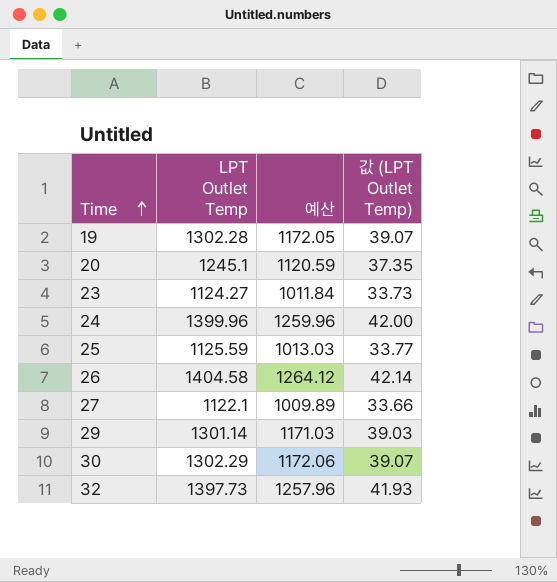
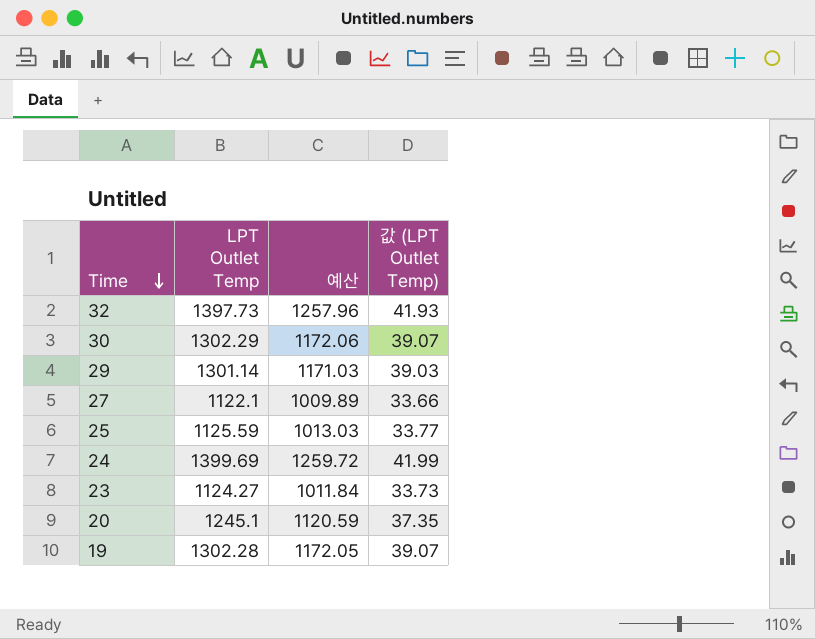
row order: Time ascending -> Time descending
row 26: 1404.58 | 1264.12 | 42.14 -> none
24 | LPT Outlet Temp: 1399.96 -> 1399.69
24 | 예산: 1259.96 -> 1259.72
24 | 값 (LPT Outlet Temp): 42.00 -> 41.99

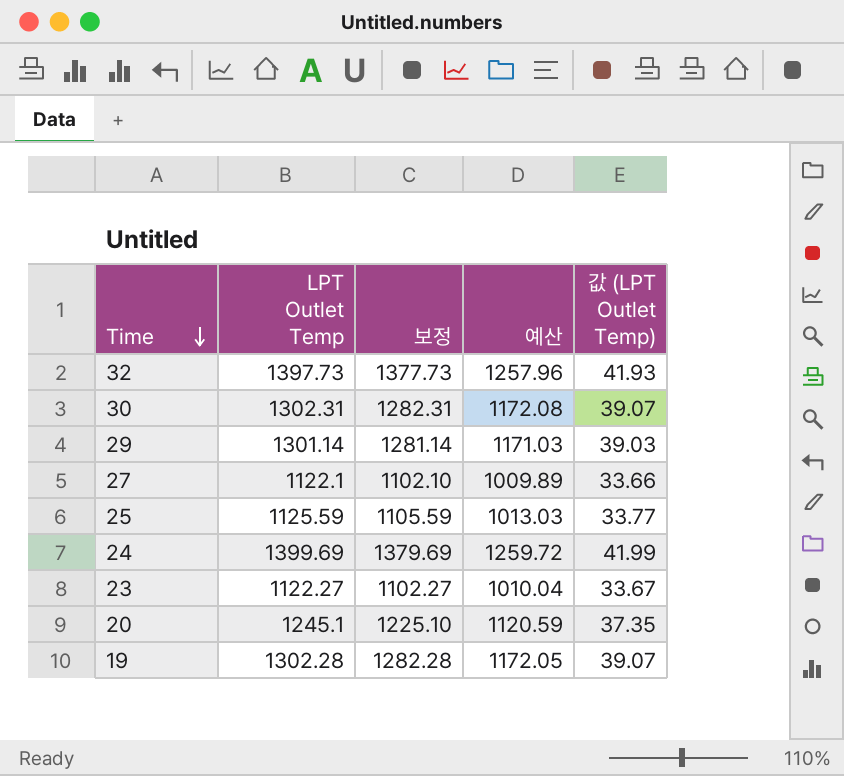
column 보정 | formula: none -> [LPT Outlet Temp] - 20
30 | LPT Outlet Temp: 1302.29 -> 1302.31
30 | 예산: 1172.06 -> 1172.08
23 | LPT Outlet Temp: 1124.27 -> 1122.27
23 | 예산: 1011.84 -> 1010.04
23 | 값 (LPT Outlet Temp): 33.73 -> 33.67

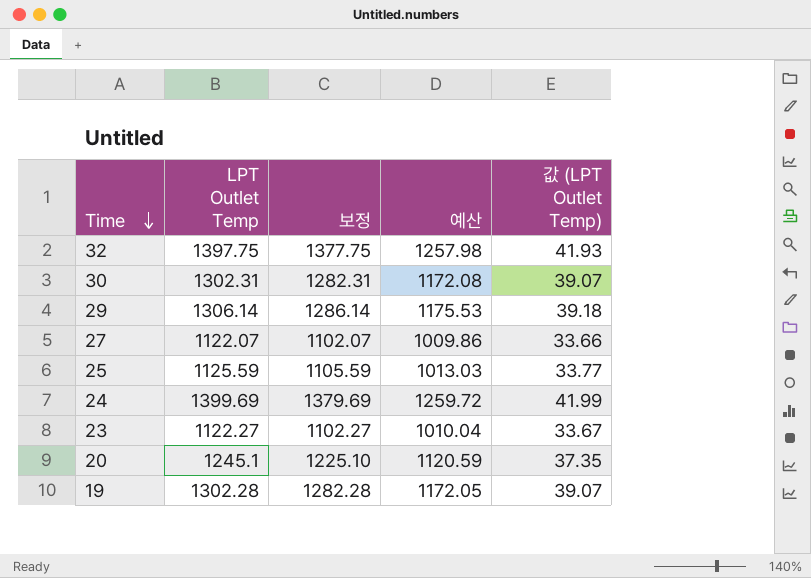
32 | LPT Outlet Temp: 1397.73 -> 1397.75
32 | 보정: 1377.73 -> 1377.75
32 | 예산: 1257.96 -> 1257.98
29 | LPT Outlet Temp: 1301.14 -> 1306.14
29 | 보정: 1281.14 -> 1286.14
29 | 예산: 1171.03 -> 1175.53
29 | 값 (LPT Outlet Temp): 39.03 -> 39.18
27 | LPT Outlet Temp: 1122.1 -> 1122.07
27 | 보정: 1102.10 -> 1102.07
27 | 예산: 1009.89 -> 1009.86

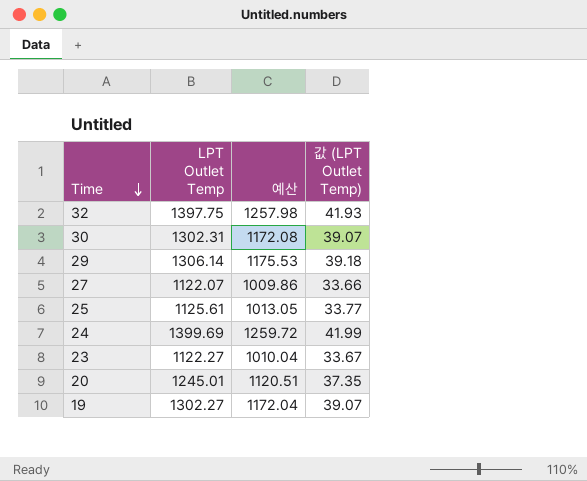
column 보정 | formula: [LPT Outlet Temp] - 20 -> none
25 | LPT Outlet Temp: 1125.59 -> 1125.61
25 | 예산: 1013.03 -> 1013.05
20 | LPT Outlet Temp: 1245.1 -> 1245.01
20 | 예산: 1120.59 -> 1120.51
19 | LPT Outlet Temp: 1302.28 -> 1302.27
19 | 예산: 1172.05 -> 1172.04

